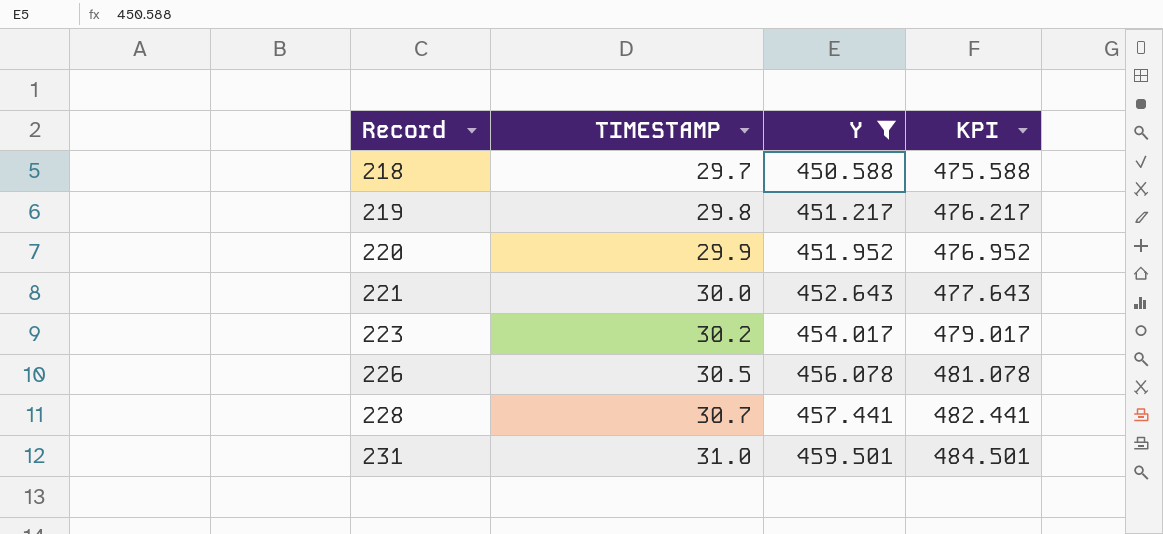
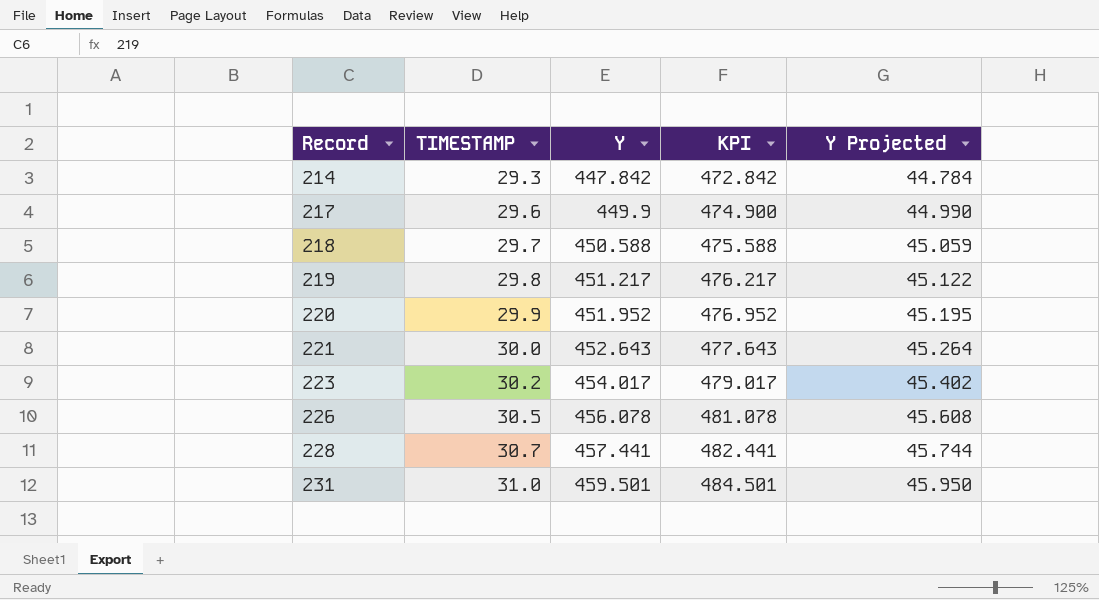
filter: Y >= 450.588 -> none
column Y Projected | formula: none -> [Y] * 0.1

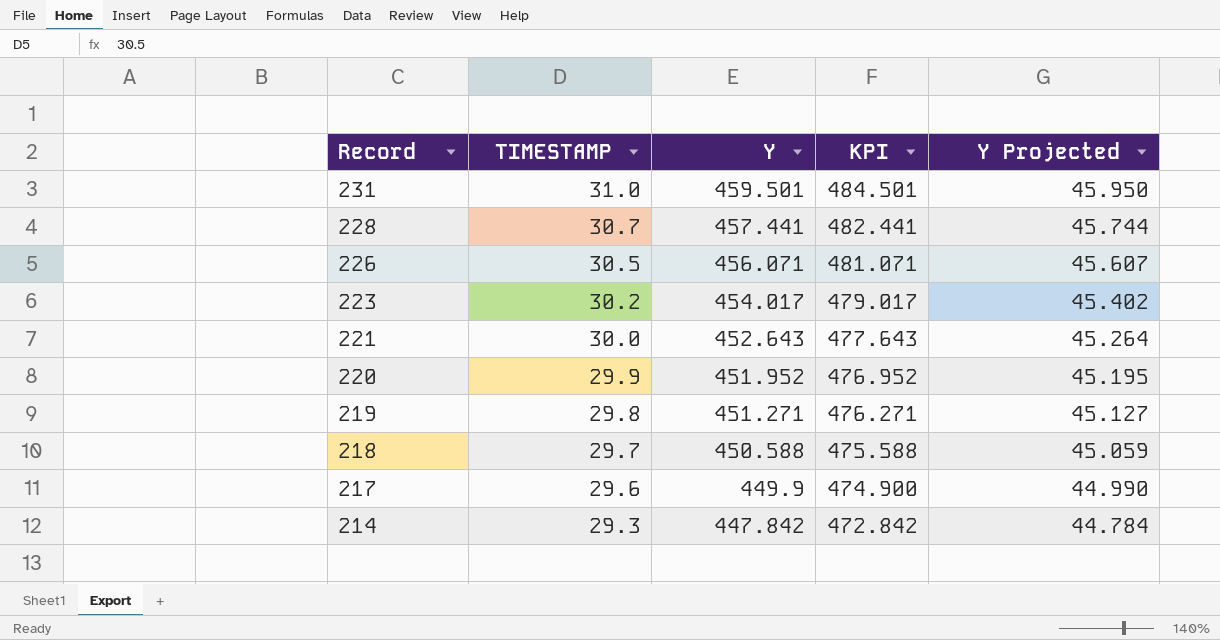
row order: Record ascending -> Record descending
226 | Y: 456.078 -> 456.071
226 | KPI: 481.078 -> 481.071
226 | Y Projected: 45.608 -> 45.607
219 | Y: 451.217 -> 451.271
219 | KPI: 476.217 -> 476.271
219 | Y Projected: 45.122 -> 45.127

